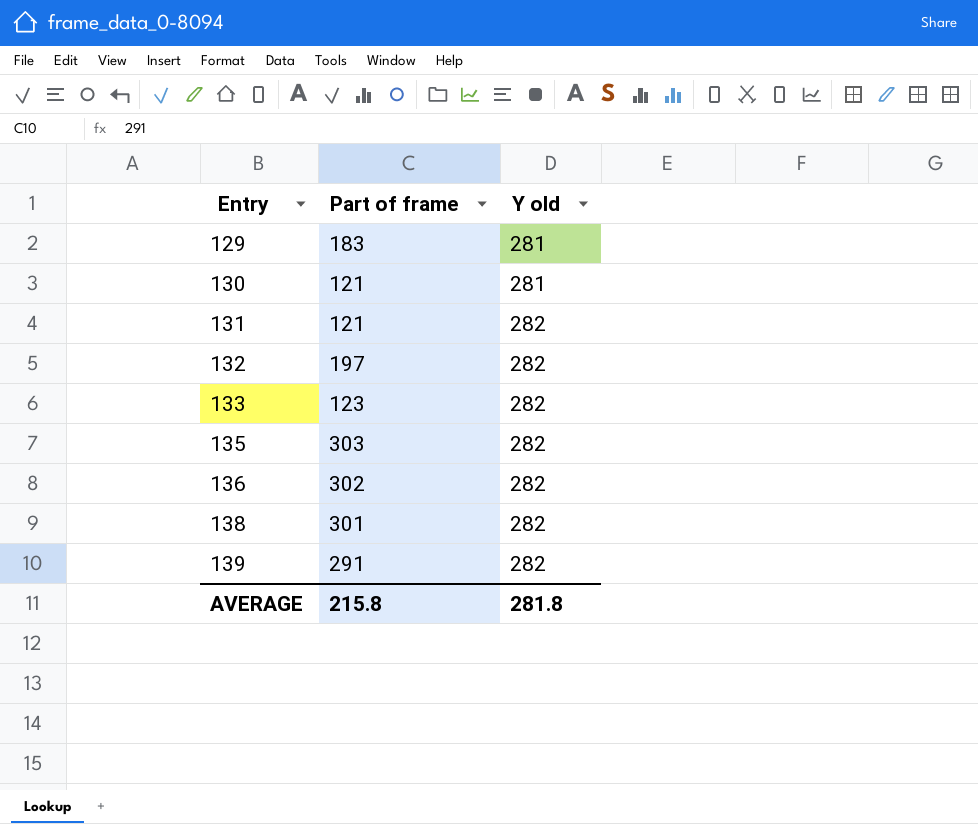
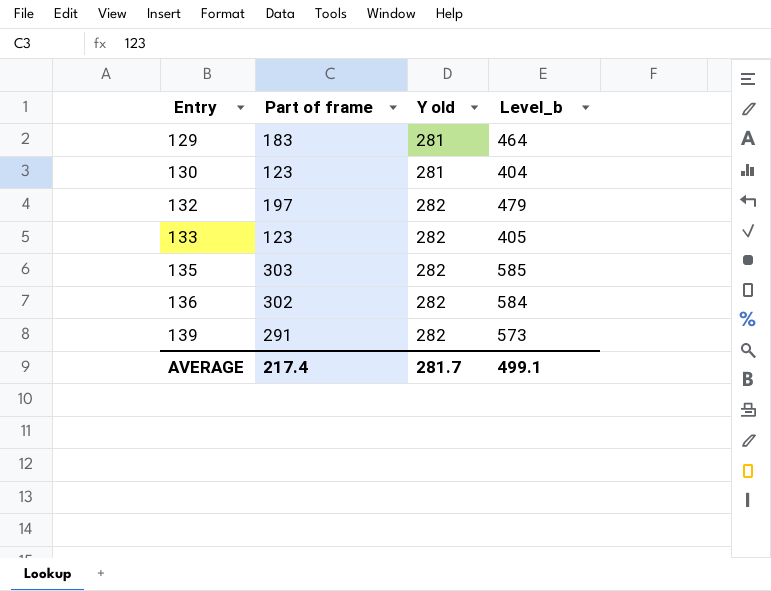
column Level_b | formula: none -> [Part of frame] + [Y old]
row 131: 121 | 282 -> none
row 138: 301 | 282 -> none
130 | Part of frame: 121 -> 123
AVERAGE | Part of frame: 215.8 -> 217.4
AVERAGE | Y old: 281.8 -> 281.7

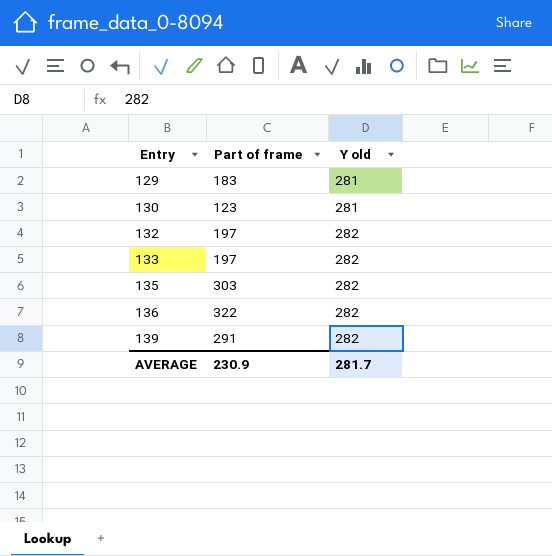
column Level_b | formula: [Part of frame] + [Y old] -> none
133 | Part of frame: 123 -> 197
136 | Part of frame: 302 -> 322
AVERAGE | Part of frame: 217.4 -> 230.9

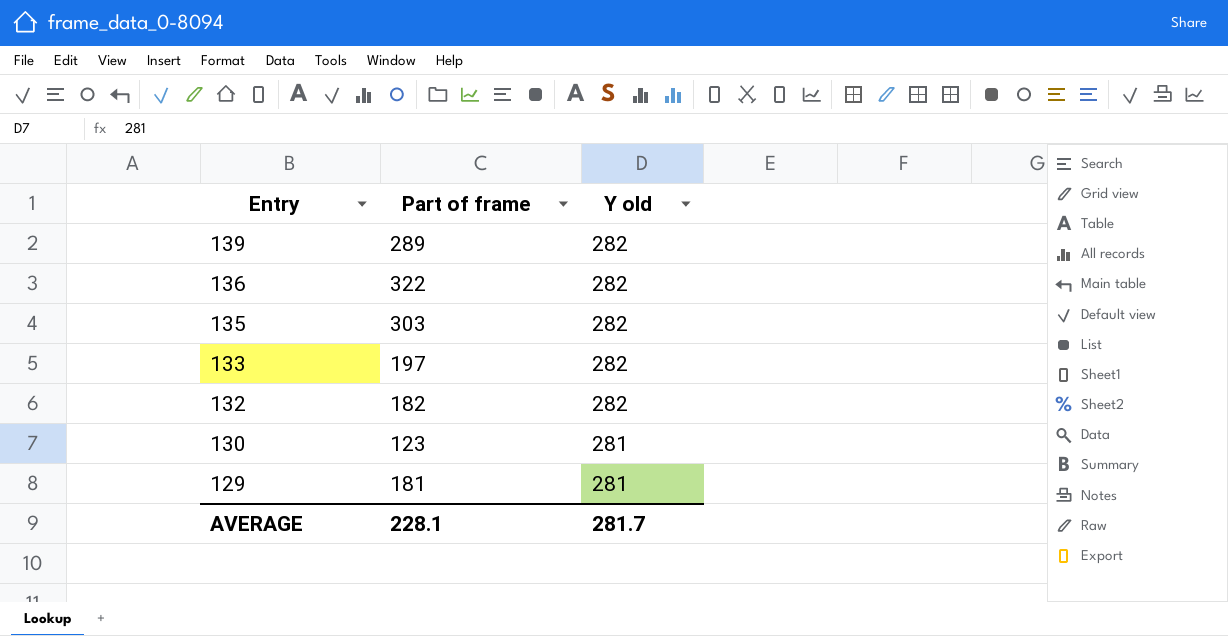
row order: Entry ascending -> Entry descending
139 | Part of frame: 291 -> 289
132 | Part of frame: 197 -> 182
129 | Part of frame: 183 -> 181
AVERAGE | Part of frame: 230.9 -> 228.1

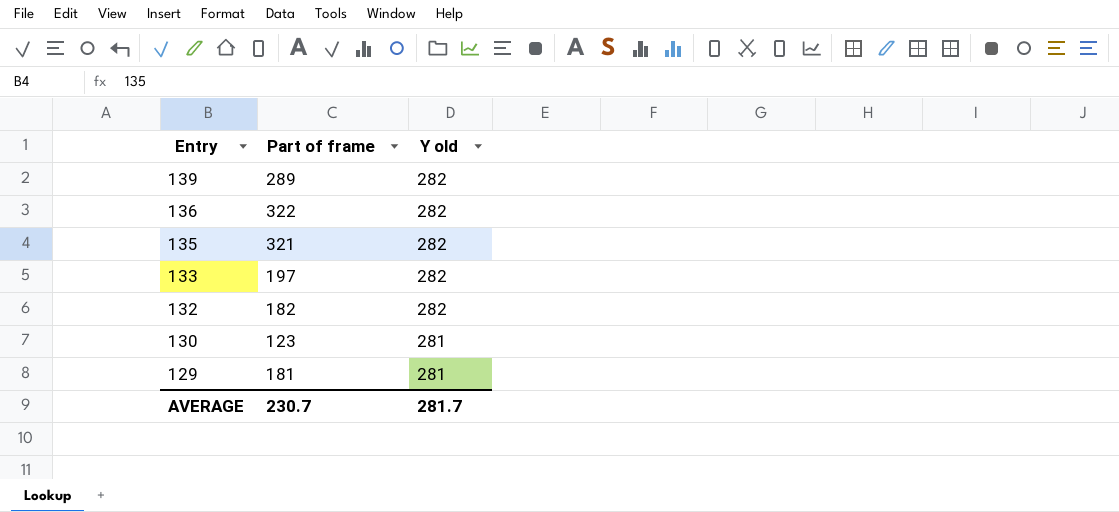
135 | Part of frame: 303 -> 321
AVERAGE | Part of frame: 228.1 -> 230.7

